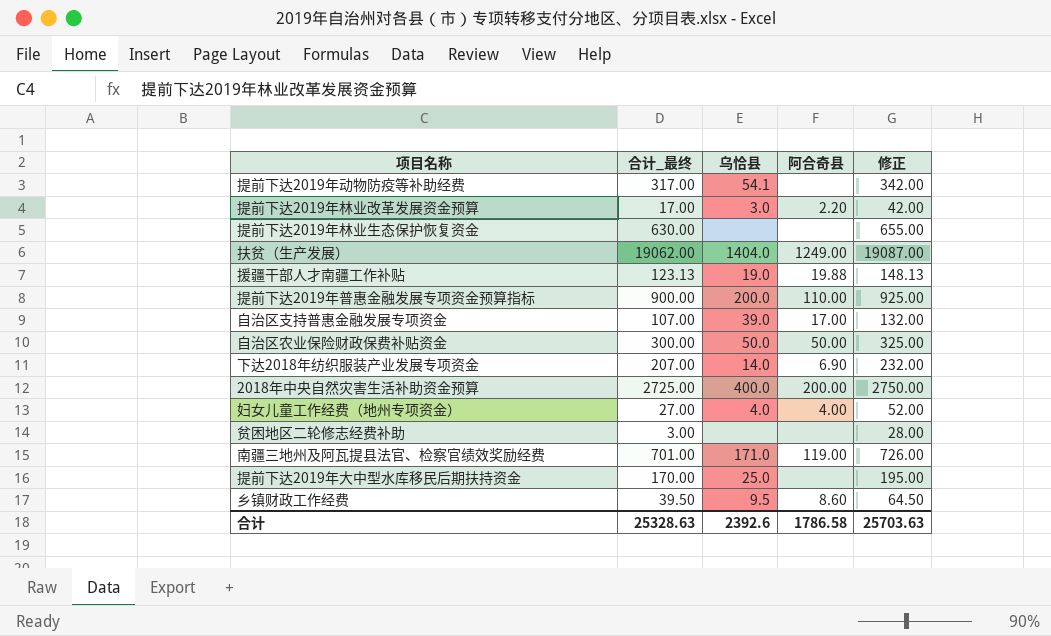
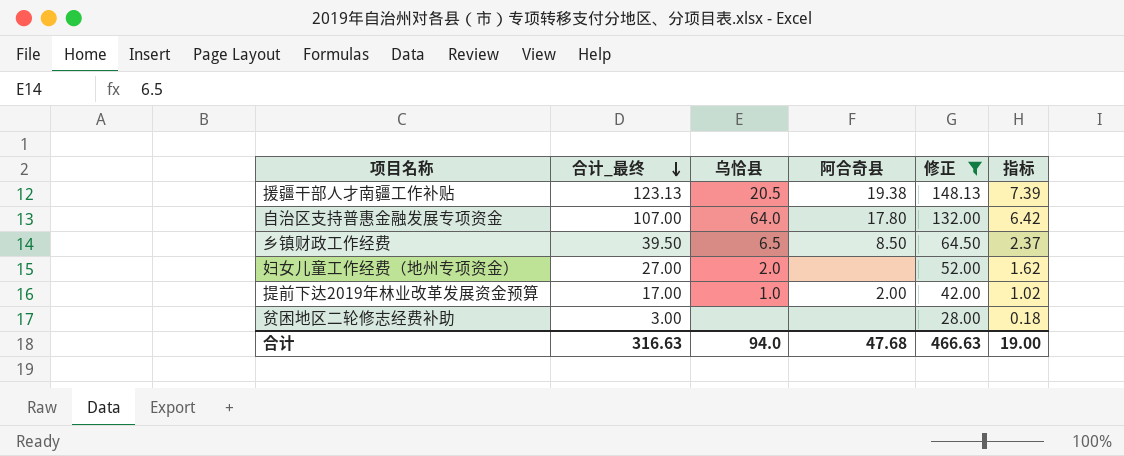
filter: none -> 修正 <= 148.13
row order: none -> 合计_最终 descending
column 指标 | formula: none -> [合计_最终] * 0.06
援疆干部人才南疆工作补贴 | 乌恰县: 19.0 -> 20.5
援疆干部人才南疆工作补贴 | 阿合奇县: 19.88 -> 19.38
自治区支持普惠金融发展专项资金 | 乌恰县: 39.0 -> 64.0
自治区支持普惠金融发展专项资金 | 阿合奇县: 17.00 -> 17.80
乡镇财政工作经费 | 乌恰县: 9.5 -> 6.5
乡镇财政工作经费 | 阿合奇县: 8.60 -> 8.50
妇女儿童工作经费（地州专项资金） | 乌恰县: 4.0 -> 2.0
妇女儿童工作经费（地州专项资金） | 阿合奇县: 4.00 -> none
提前下达2019年林业改革发展资金预算 | 乌恰县: 3.0 -> 1.0
提前下达2019年林业改革发展资金预算 | 阿合奇县: 2.20 -> 2.00
合计 | 合计_最终: 25328.63 -> 316.63
合计 | 乌恰县: 2392.6 -> 94.0
合计 | 阿合奇县: 1786.58 -> 47.68
合计 | 修正: 25703.63 -> 466.63

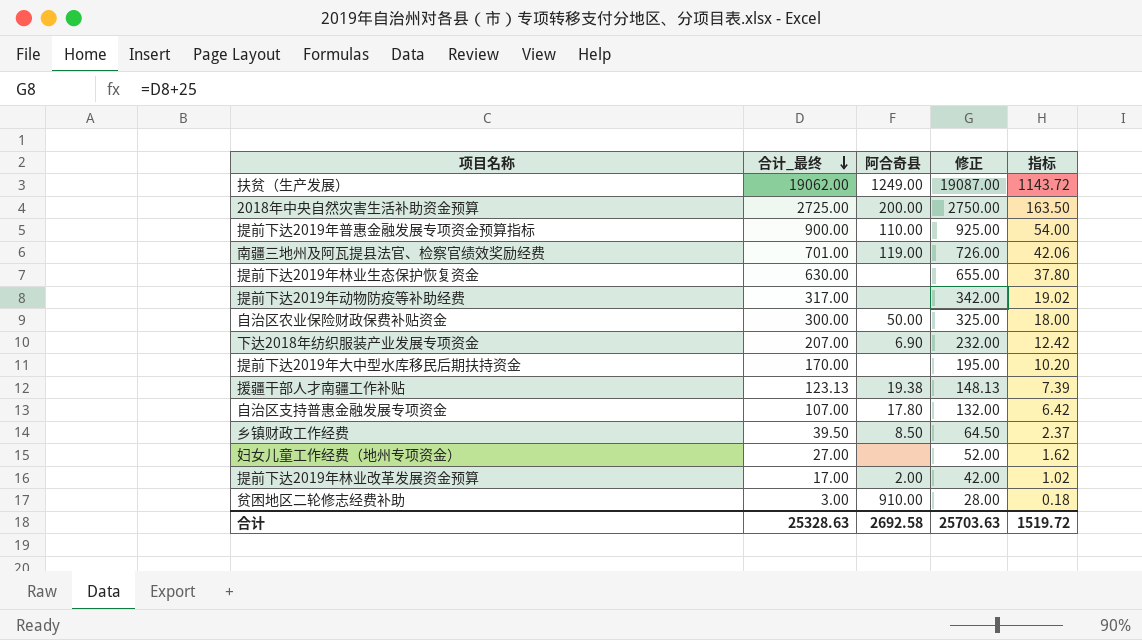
filter: 修正 <= 148.13 -> none
column 乌恰县 | position: 3 -> none
贫困地区二轮修志经费补助 | 阿合奇县: none -> 910.00
合计 | 合计_最终: 316.63 -> 25328.63
合计 | 阿合奇县: 47.68 -> 2692.58
合计 | 修正: 466.63 -> 25703.63
合计 | 指标: 19.00 -> 1519.72

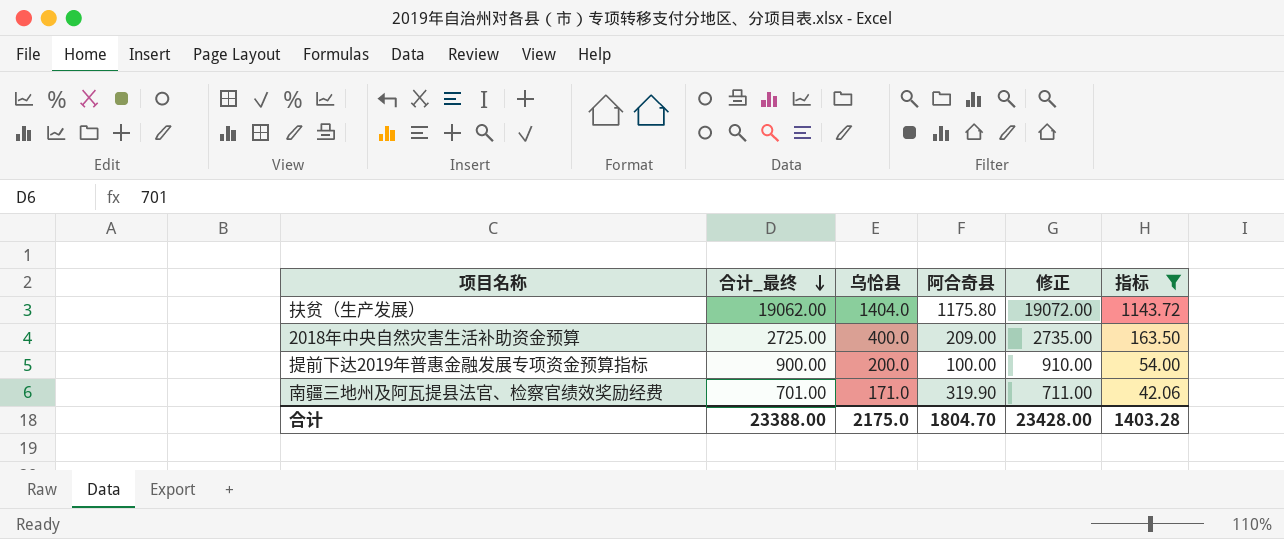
filter: none -> 指标 >= 42.06
column 乌恰县 | position: none -> 3
column 修正 | formula: [合计_最终] + 25 -> [合计_最终] + 10
扶贫（生产发展） | 阿合奇县: 1249.00 -> 1175.80
2018年中央自然灾害生活补助资金预算 | 阿合奇县: 200.00 -> 209.00
提前下达2019年普惠金融发展专项资金预算指标 | 阿合奇县: 110.00 -> 100.00
南疆三地州及阿瓦提县法官、检察官绩效奖励经费 | 阿合奇县: 119.00 -> 319.90
合计 | 合计_最终: 25328.63 -> 23388.00
合计 | 阿合奇县: 2692.58 -> 1804.70
合计 | 修正: 25703.63 -> 23428.00
合计 | 指标: 1519.72 -> 1403.28

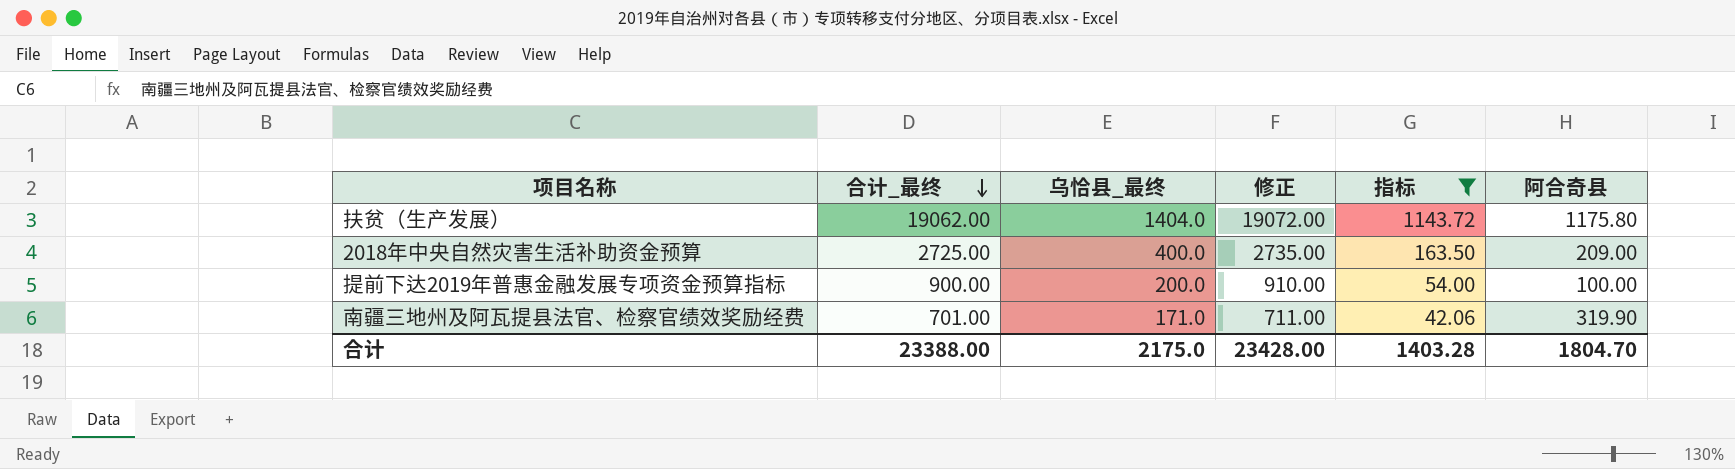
column name: 乌恰县 -> 乌恰县_最终
column 阿合奇县 | position: 4 -> 6

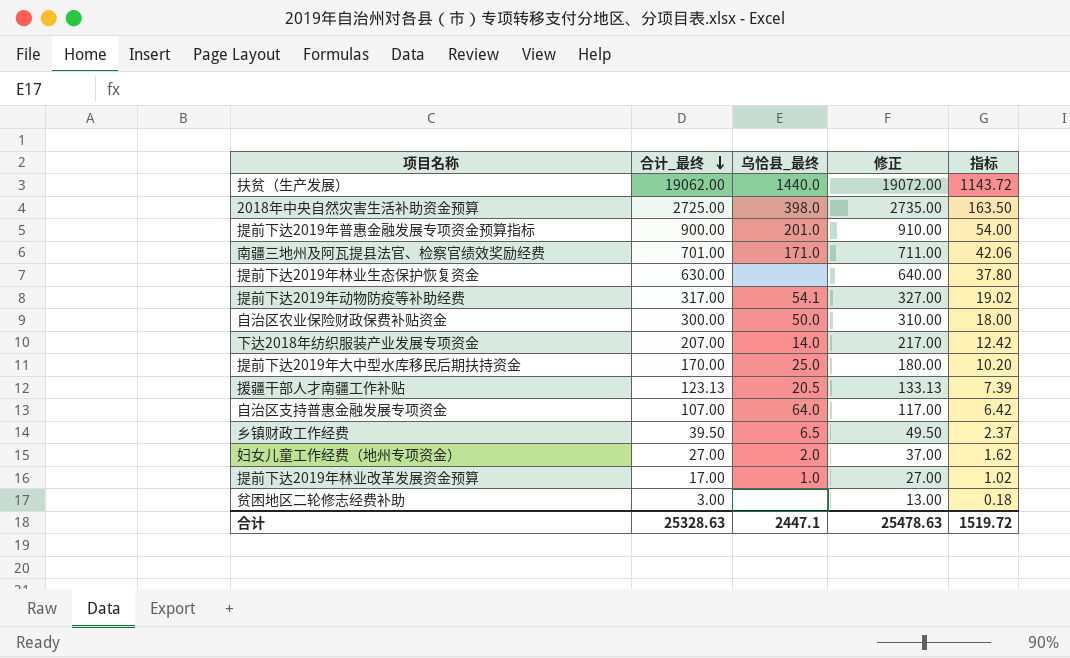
filter: 指标 >= 42.06 -> none
column 阿合奇县 | position: 6 -> none
扶贫（生产发展） | 乌恰县_最终: 1404.0 -> 1440.0
2018年中央自然灾害生活补助资金预算 | 乌恰县_最终: 400.0 -> 398.0
提前下达2019年普惠金融发展专项资金预算指标 | 乌恰县_最终: 200.0 -> 201.0
合计 | 合计_最终: 23388.00 -> 25328.63
合计 | 乌恰县_最终: 2175.0 -> 2447.1
合计 | 修正: 23428.00 -> 25478.63
合计 | 指标: 1403.28 -> 1519.72

